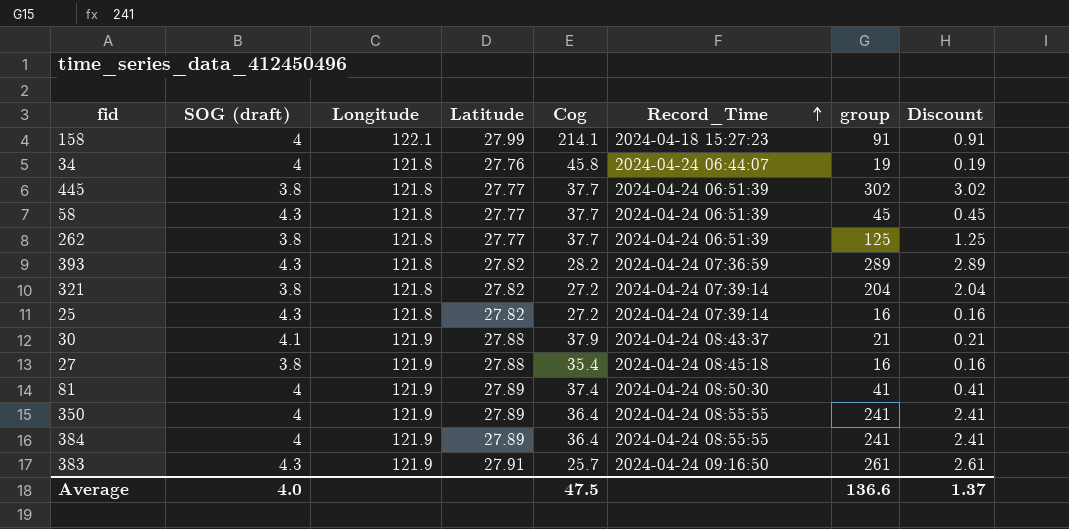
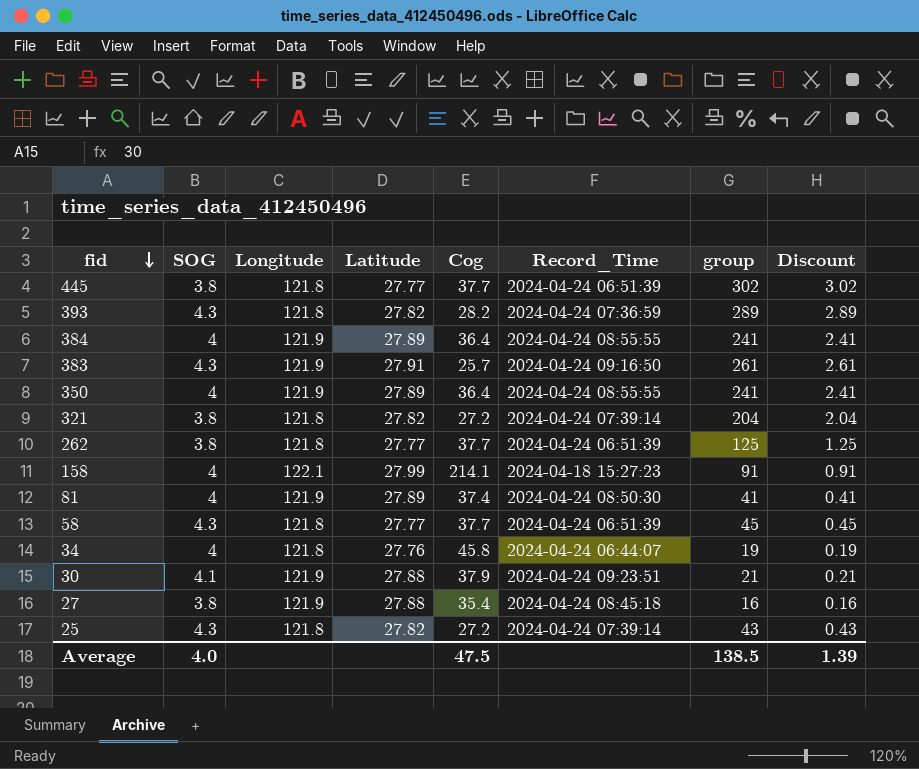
row order: Record_Time ascending -> fid descending
column name: SOG (draft) -> SOG
30 | Record_Time: 2024-04-24 08:43:37 -> 2024-04-24 09:23:51
25 | group: 16 -> 43
25 | Discount: 0.16 -> 0.43
Average | group: 136.6 -> 138.5
Average | Discount: 1.37 -> 1.39

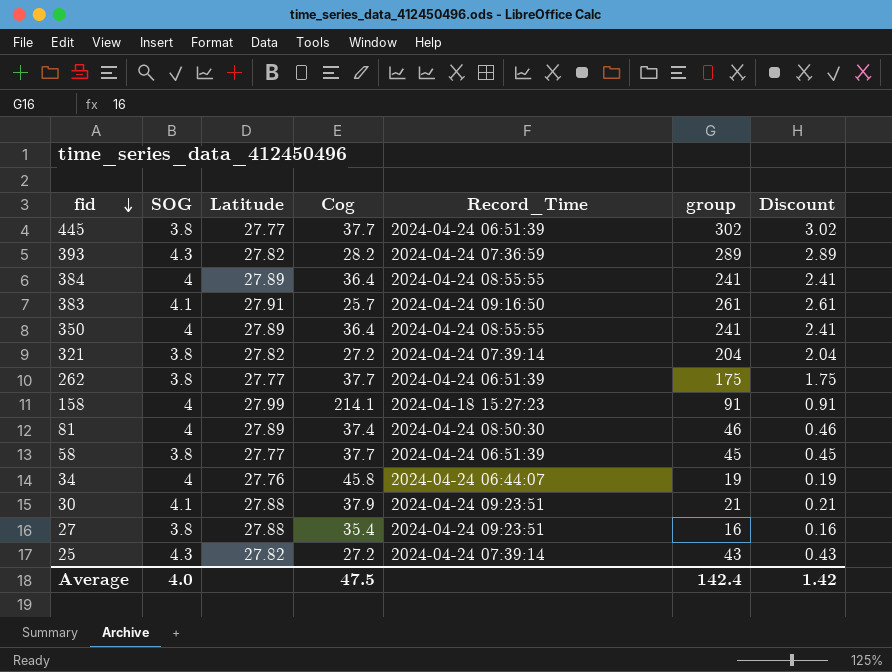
column Longitude | position: 3 -> none
383 | SOG: 4.3 -> 4.1
262 | group: 125 -> 175
262 | Discount: 1.25 -> 1.75
81 | group: 41 -> 46
81 | Discount: 0.41 -> 0.46
58 | SOG: 4.3 -> 3.8
27 | Record_Time: 2024-04-24 08:45:18 -> 2024-04-24 09:23:51
Average | group: 138.5 -> 142.4
Average | Discount: 1.39 -> 1.42

